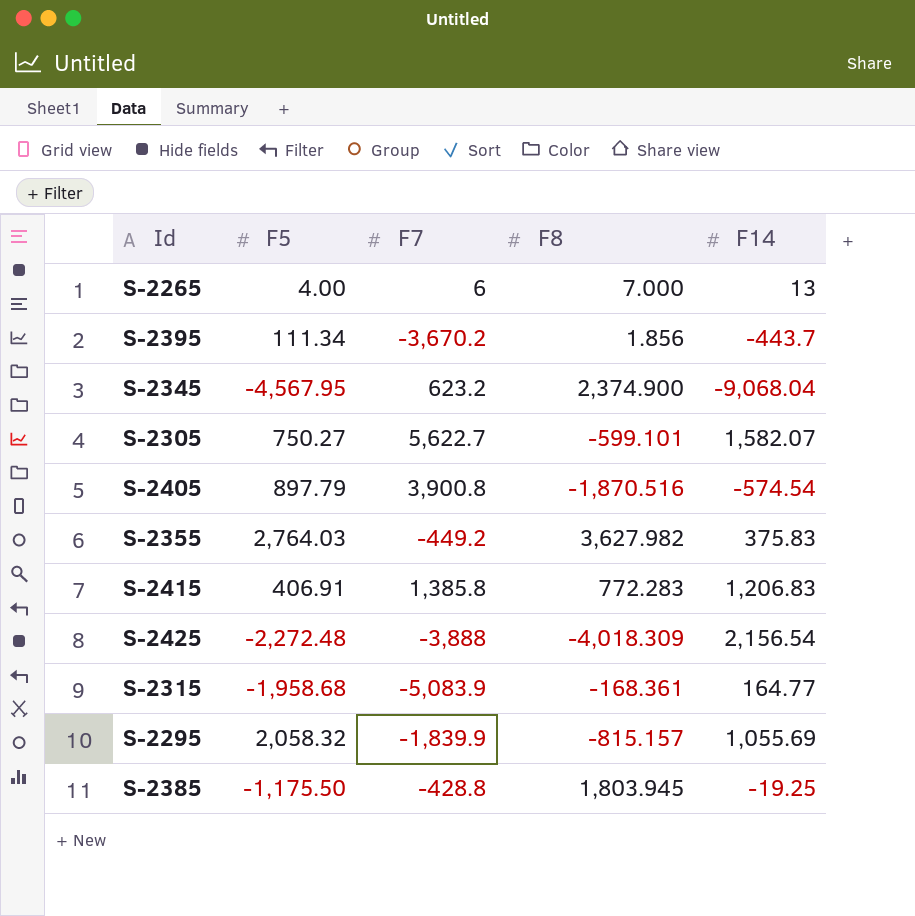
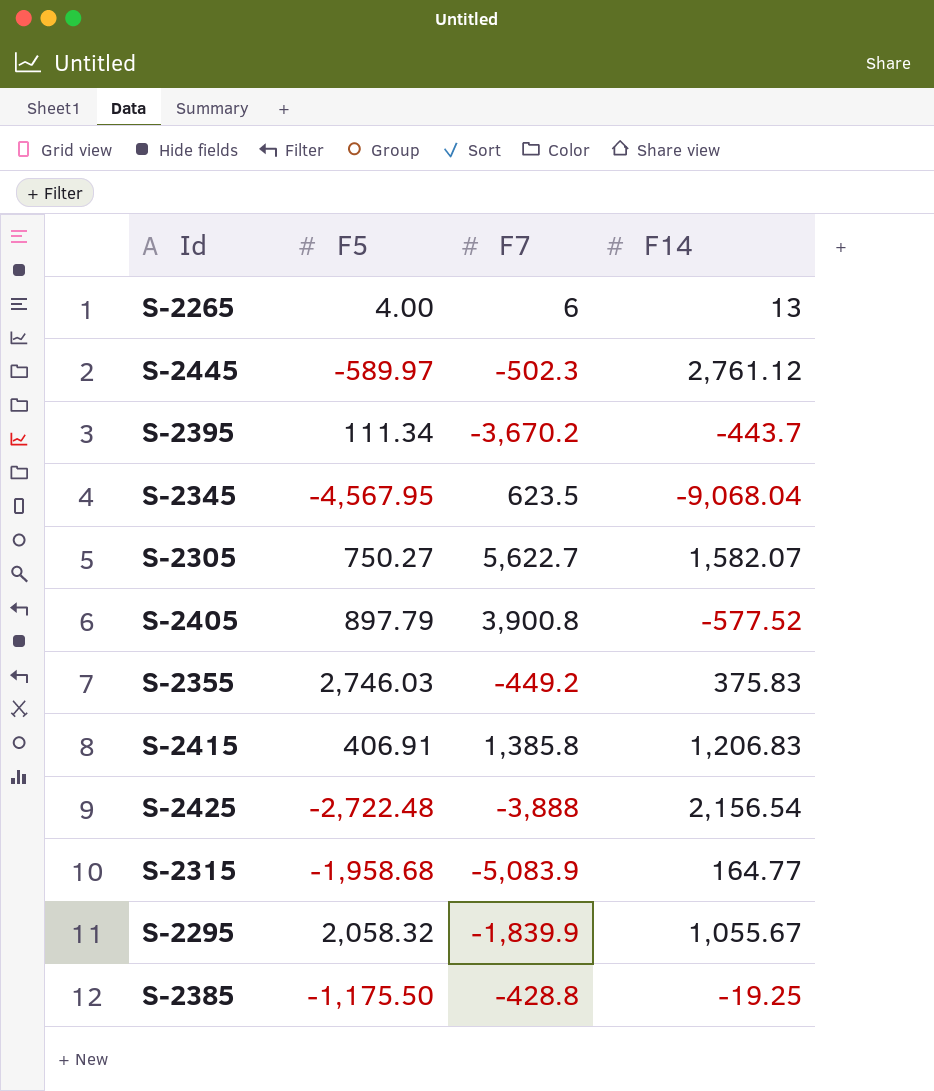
column F8 | position: 4 -> none
row S-2445: none -> -589.97 | -502.3 | 2,761.12
S-2345 | F7: 623.2 -> 623.5
S-2405 | F14: -574.54 -> -577.52
S-2355 | F5: 2,764.03 -> 2,746.03
S-2425 | F5: -2,272.48 -> -2,722.48
S-2295 | F14: 1,055.69 -> 1,055.67

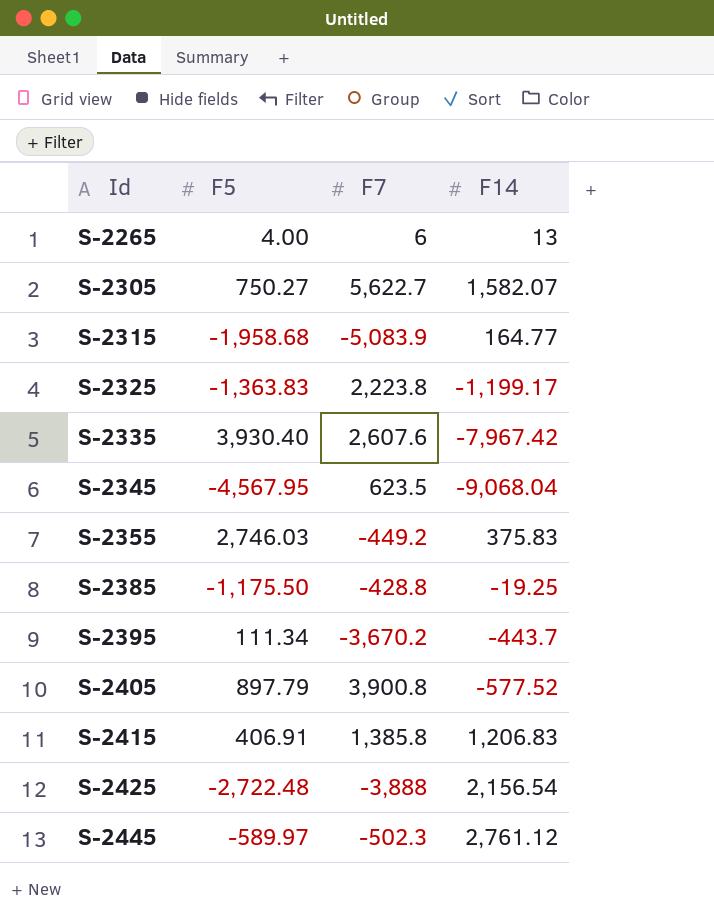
row order: none -> Id ascending
row S-2295: 2,058.32 | -1,839.9 | 1,055.67 -> none
row S-2325: none -> -1,363.83 | 2,223.8 | -1,199.17
row S-2335: none -> 3,930.40 | 2,607.6 | -7,967.42

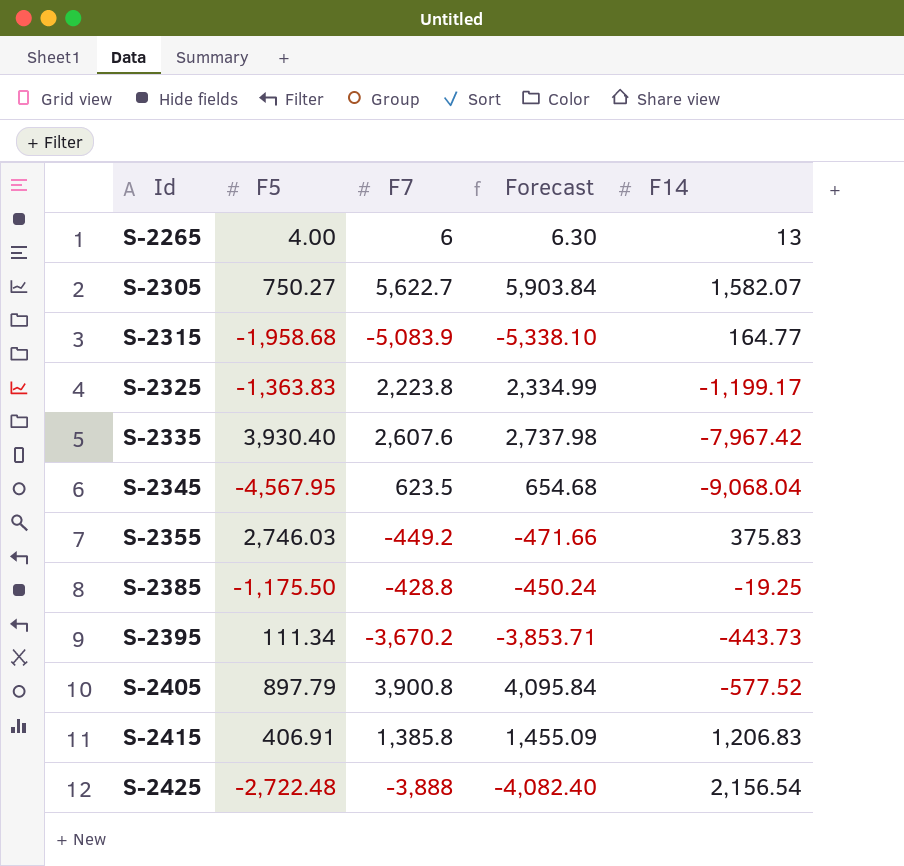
column Forecast | formula: none -> [F7] * 1.05
row S-2445: -589.97 | -502.3 | 2,761.12 -> none
S-2395 | F14: -443.7 -> -443.73

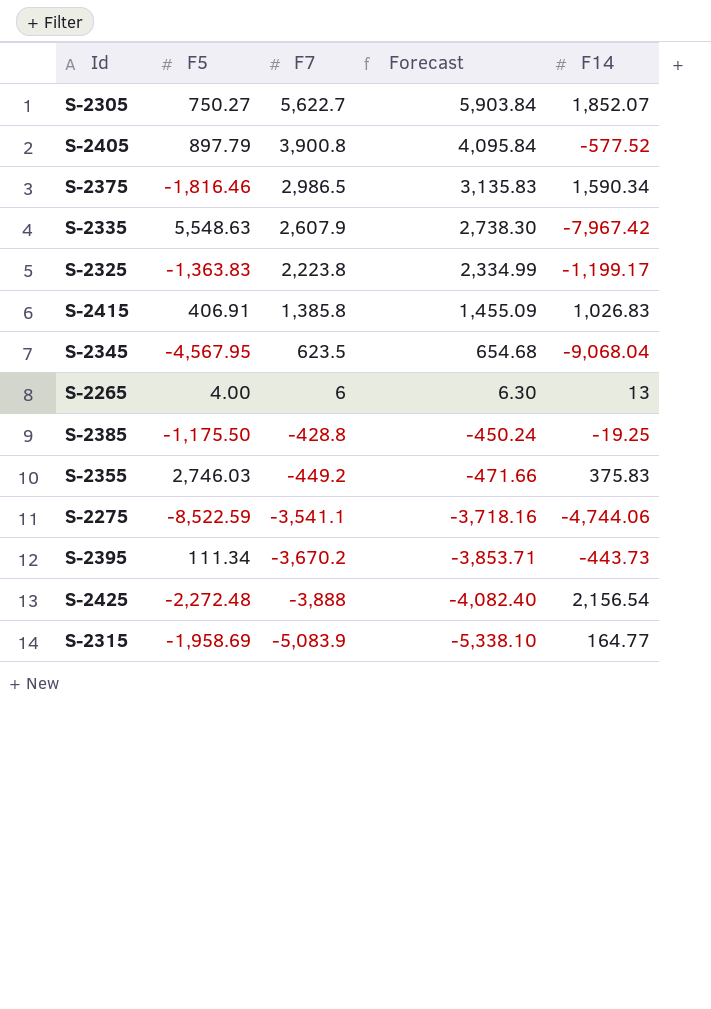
row order: Id ascending -> F7 descending
S-2305 | F14: 1,582.07 -> 1,852.07
row S-2375: none -> -1,816.46 | 2,986.5 | 3,135.83 | 1,590.34
S-2335 | F5: 3,930.40 -> 5,548.63
S-2335 | F7: 2,607.6 -> 2,607.9
S-2335 | Forecast: 2,737.98 -> 2,738.30
S-2415 | F14: 1,206.83 -> 1,026.83
row S-2275: none -> -8,522.59 | -3,541.1 | -3,718.16 | -4,744.06
S-2425 | F5: -2,722.48 -> -2,272.48
S-2315 | F5: -1,958.68 -> -1,958.69

